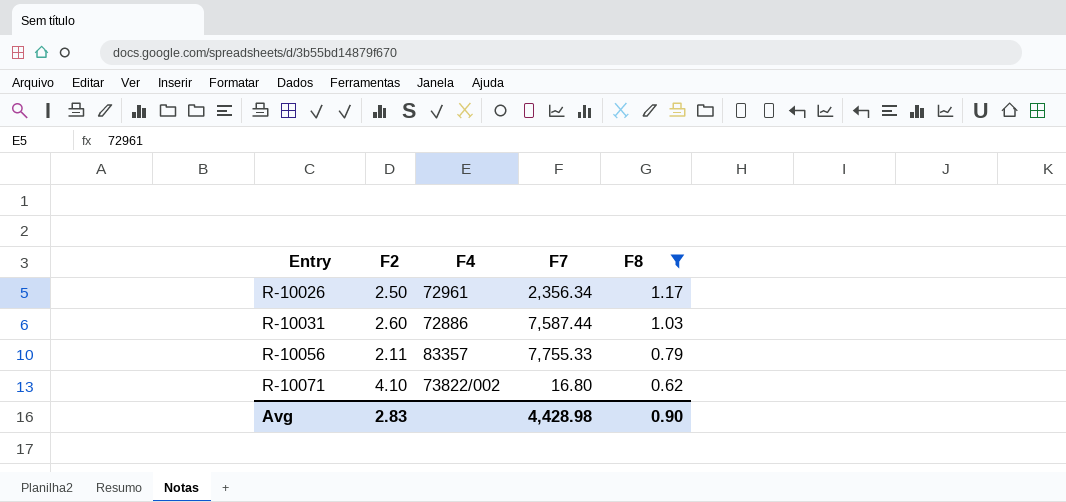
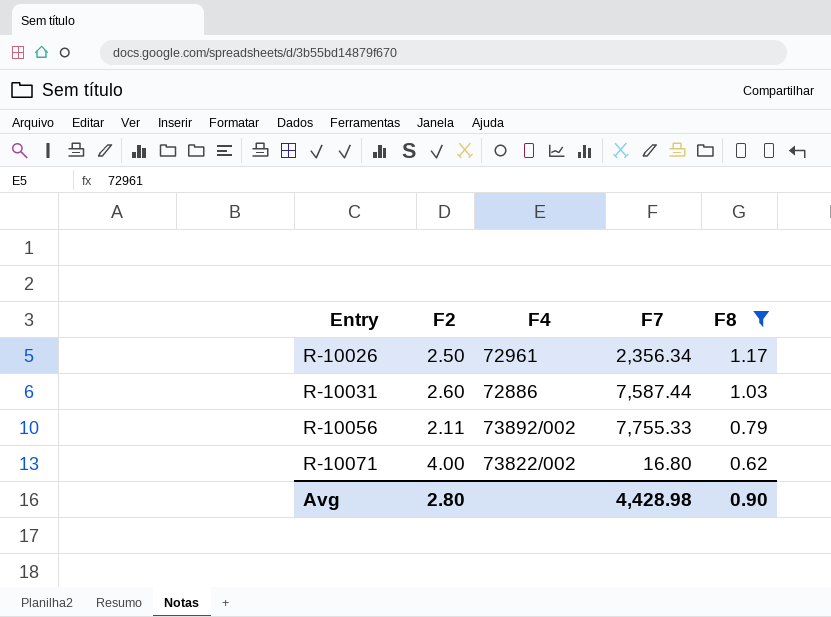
R-10056 | F4: 83357 -> 73892/002
R-10071 | F2: 4.10 -> 4.00
Avg | F2: 2.83 -> 2.80

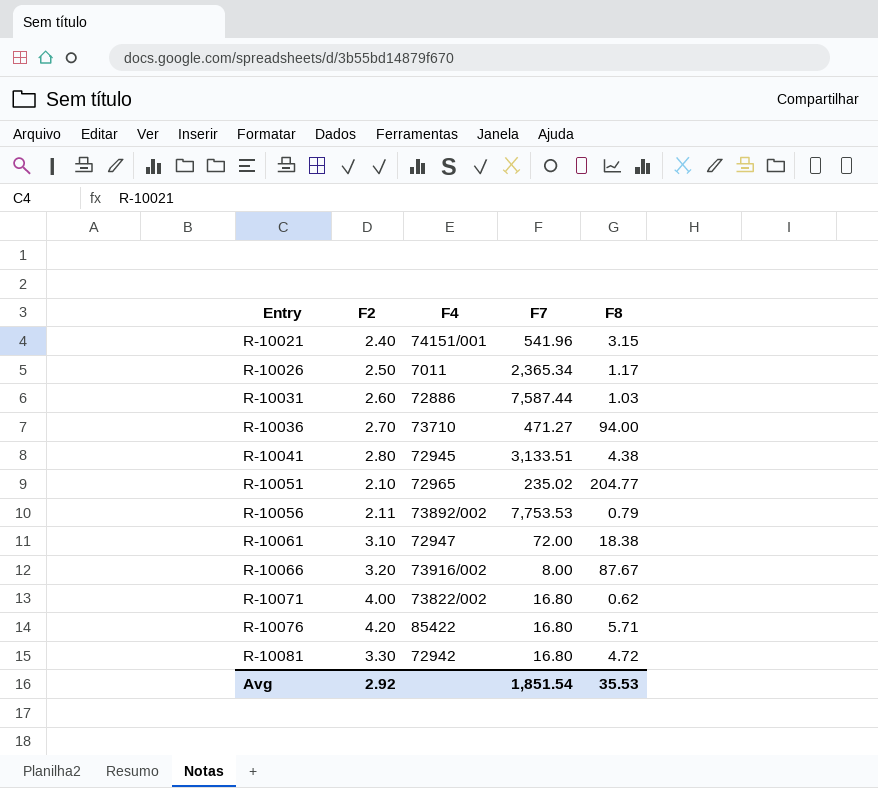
filter: F8 <= 1.17 -> none
R-10026 | F4: 72961 -> 7011
R-10026 | F7: 2,356.34 -> 2,365.34
R-10056 | F7: 7,755.33 -> 7,753.53
Avg | F2: 2.80 -> 2.92
Avg | F7: 4,428.98 -> 1,851.54
Avg | F8: 0.90 -> 35.53

